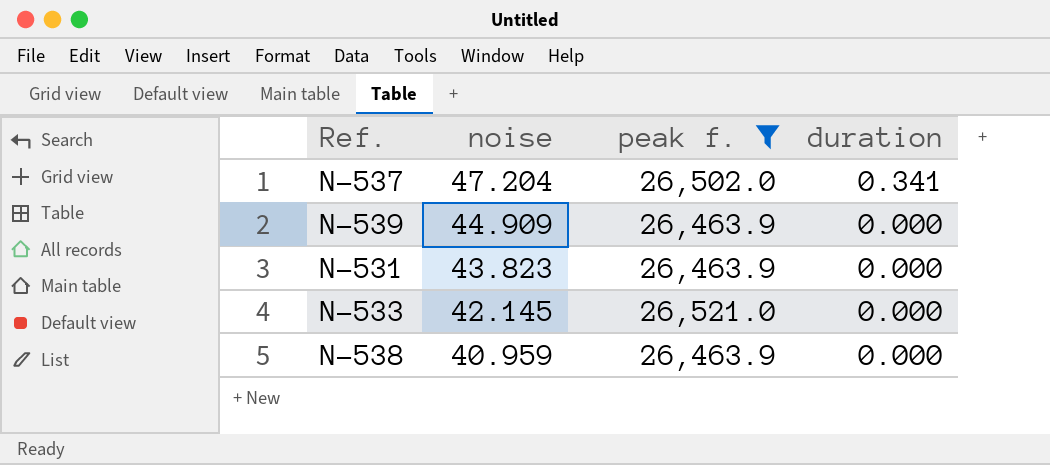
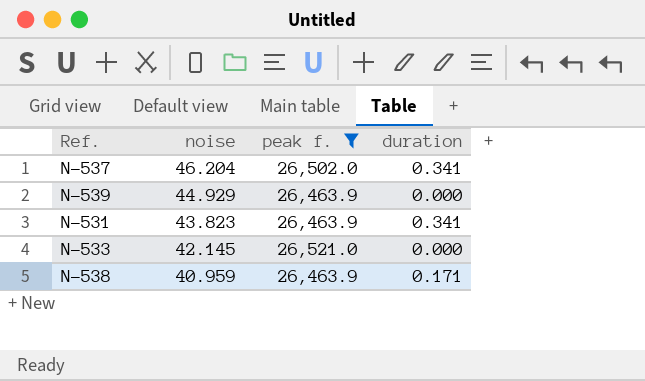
N-537 | noise: 47.204 -> 46.204
N-539 | noise: 44.909 -> 44.929
N-531 | duration: 0.000 -> 0.341
N-538 | duration: 0.000 -> 0.171

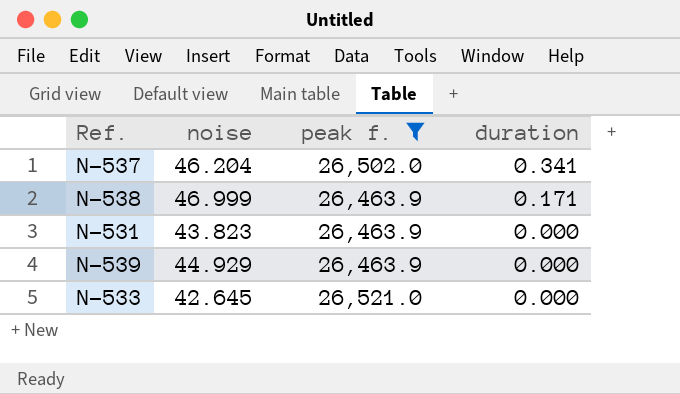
row order: noise descending -> duration descending
N-538 | noise: 40.959 -> 46.999
N-531 | duration: 0.341 -> 0.000
N-533 | noise: 42.145 -> 42.645

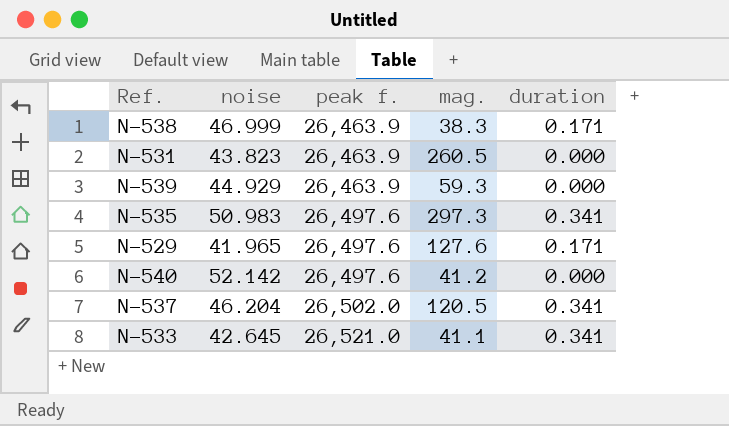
filter: peak f. != 26,497.6 -> none
row order: duration descending -> peak f. ascending
column mag. | position: none -> 4
N-533 | duration: 0.000 -> 0.341

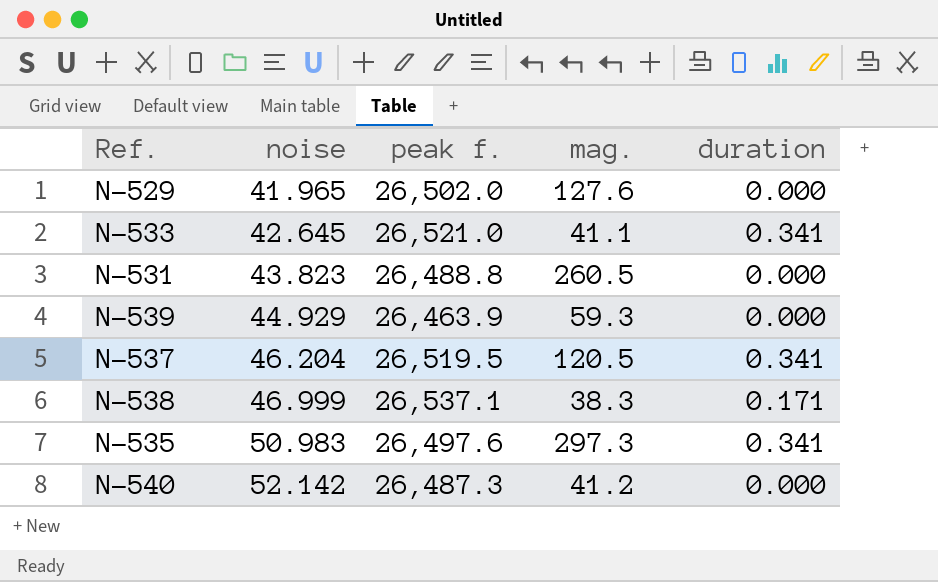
row order: peak f. ascending -> noise ascending
N-529 | peak f.: 26,497.6 -> 26,502.0
N-529 | duration: 0.171 -> 0.000
N-531 | peak f.: 26,463.9 -> 26,488.8
N-537 | peak f.: 26,502.0 -> 26,519.5
N-538 | peak f.: 26,463.9 -> 26,537.1
N-540 | peak f.: 26,497.6 -> 26,487.3

